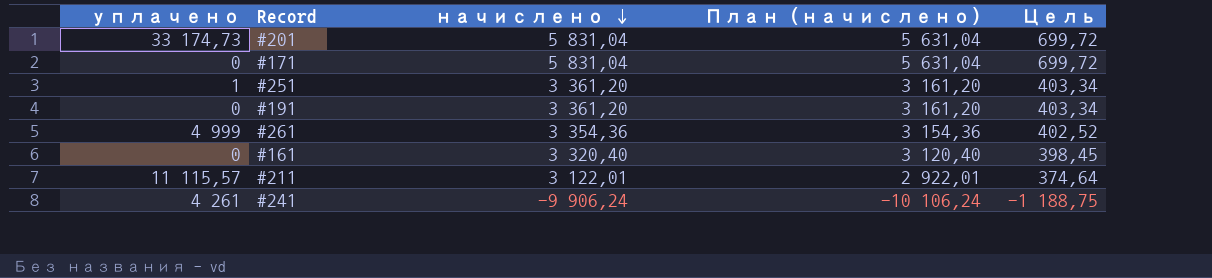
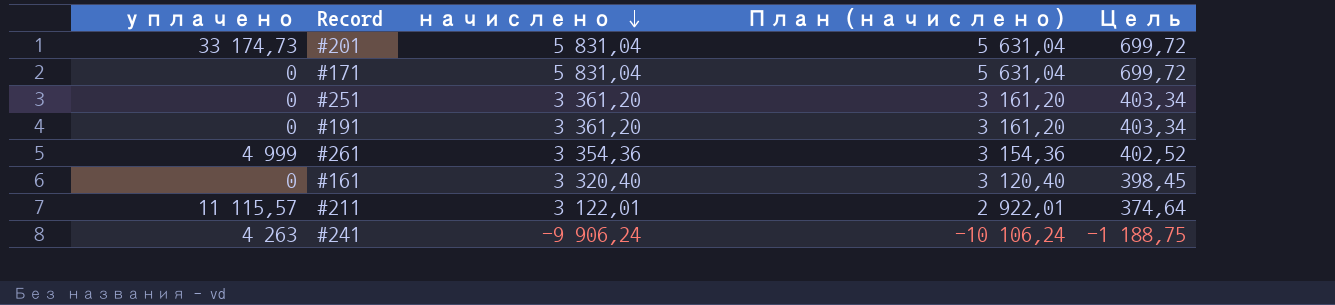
#251 | уплачено: 1 -> 0
#241 | уплачено: 4 261 -> 4 263

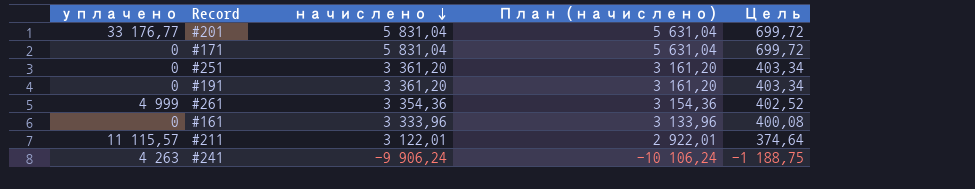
#201 | уплачено: 33 174,73 -> 33 176,77
#161 | начислено: 3 320,40 -> 3 333,96
#161 | План (начислено): 3 120,40 -> 3 133,96
#161 | Цель: 398,45 -> 400,08

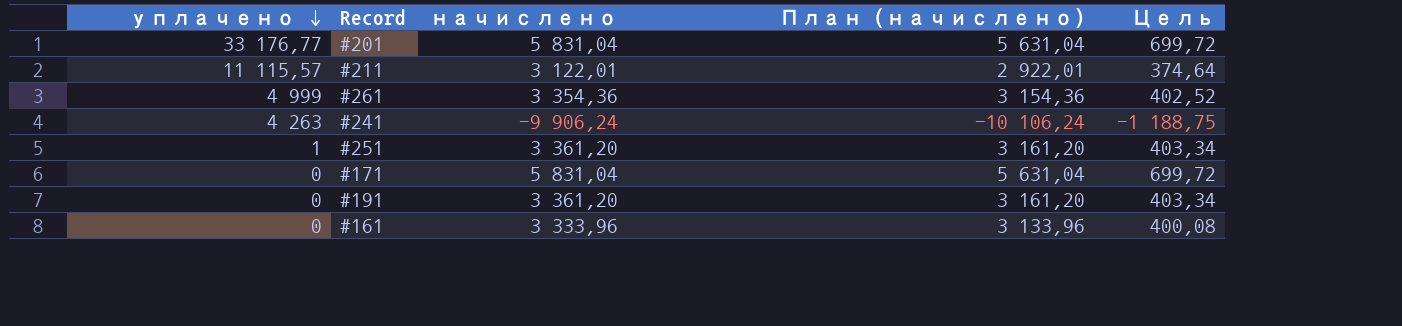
row order: начислено descending -> уплачено descending
#251 | уплачено: 0 -> 1

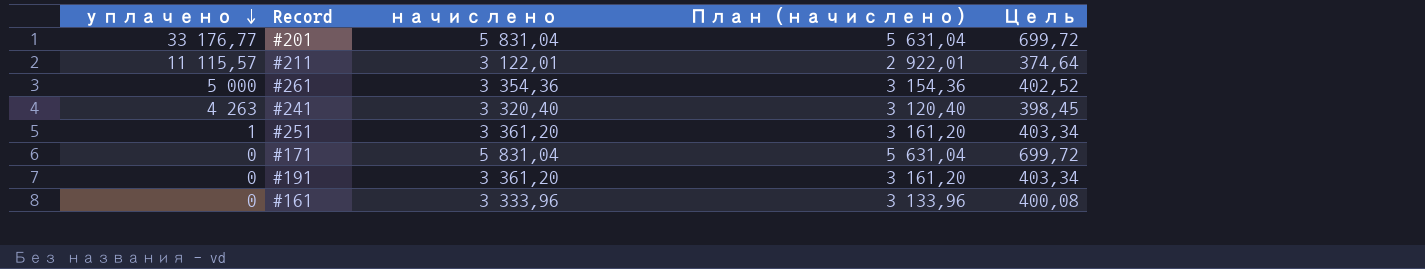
#261 | уплачено: 4 999 -> 5 000
#241 | начислено: -9 906,24 -> 3 320,40
#241 | План (начислено): -10 106,24 -> 3 120,40
#241 | Цель: -1 188,75 -> 398,45

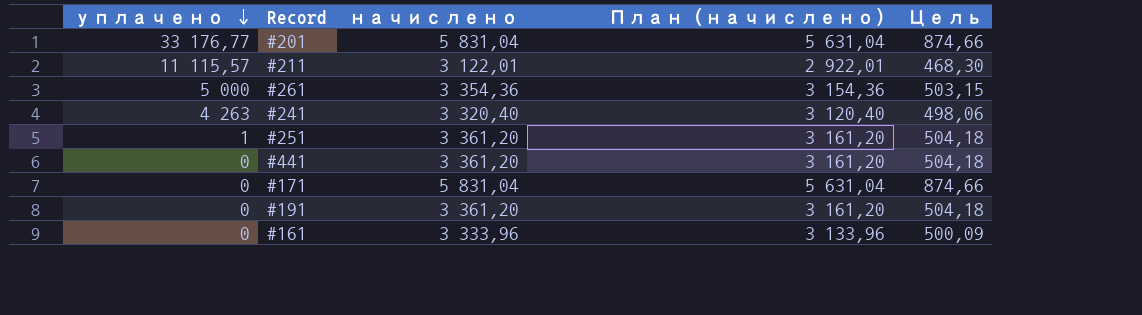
column Цель | formula: [начислено] * 0,12 -> [начислено] * 0,15
row #441: none -> 0 | 3 361,20 | 3 161,20 | 504,18

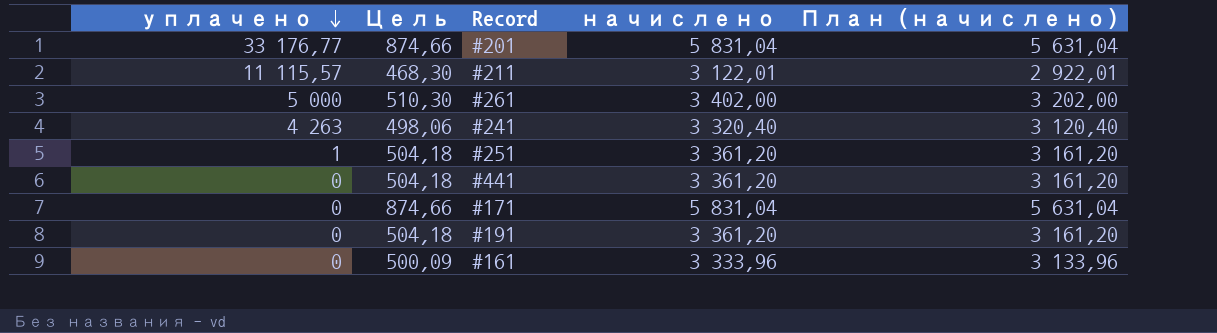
column Цель | position: 5 -> 2
#261 | Цель: 503,15 -> 510,30
#261 | начислено: 3 354,36 -> 3 402,00
#261 | План (начислено): 3 154,36 -> 3 202,00

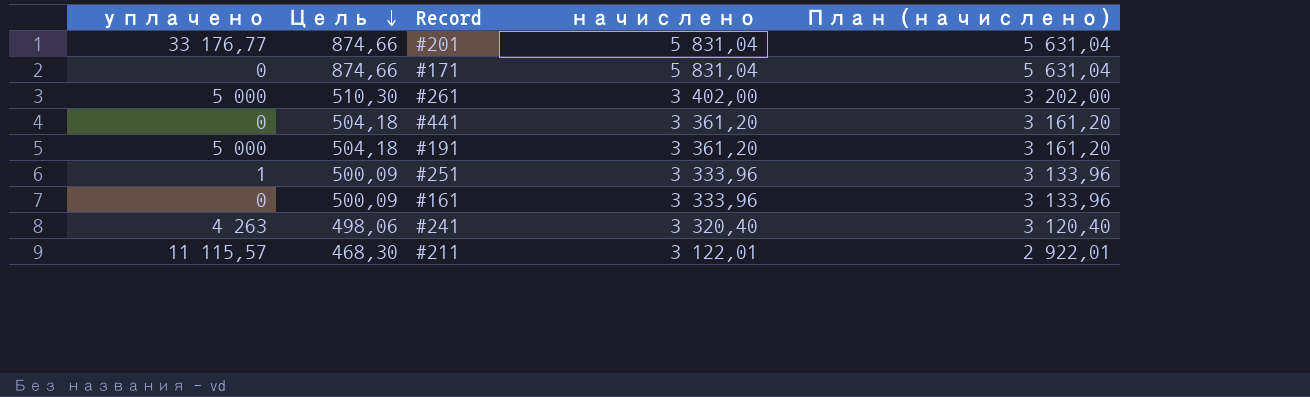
row order: уплачено descending -> Цель descending
#191 | уплачено: 0 -> 5 000
#251 | Цель: 504,18 -> 500,09
#251 | начислено: 3 361,20 -> 3 333,96
#251 | План (начислено): 3 161,20 -> 3 133,96

